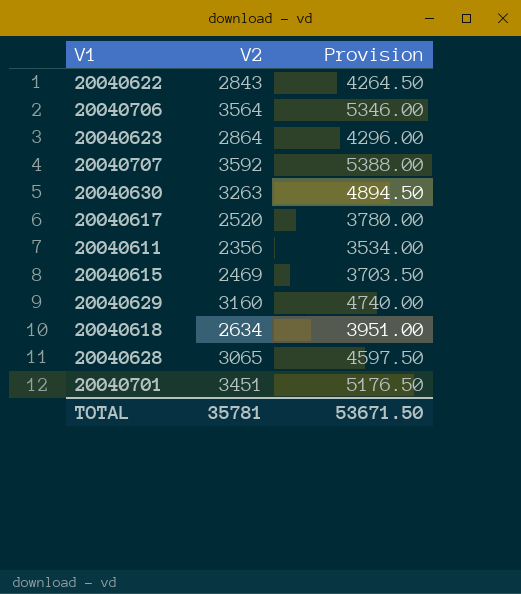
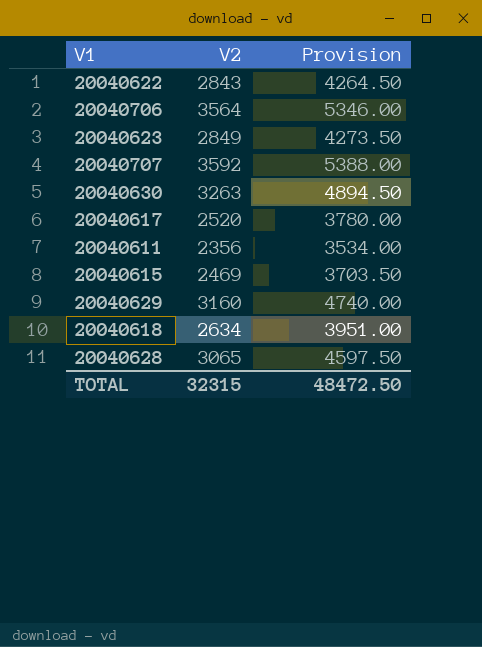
row 20040701: 3451 | 5176.50 -> none
20040623 | V2: 2864 -> 2849
20040623 | Provision: 4296.00 -> 4273.50
TOTAL | V2: 35781 -> 32315
TOTAL | Provision: 53671.50 -> 48472.50

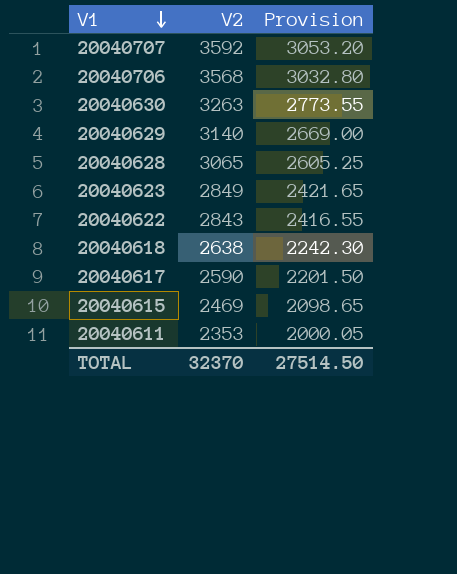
row order: none -> V1 descending
column Provision | formula: [V2] * 1.5 -> [V2] * 0.85
20040706 | V2: 3564 -> 3568
20040629 | V2: 3160 -> 3140
20040618 | V2: 2634 -> 2638
20040617 | V2: 2520 -> 2590
20040611 | V2: 2356 -> 2353
TOTAL | V2: 32315 -> 32370
TOTAL | Provision: 48472.50 -> 27514.50

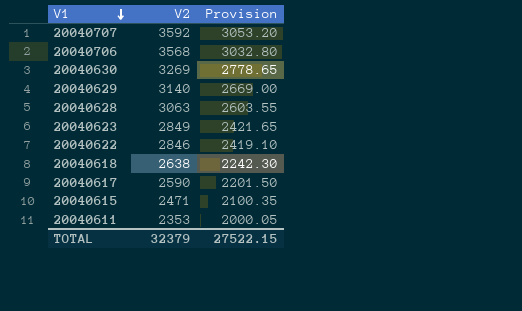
20040630 | V2: 3263 -> 3269
20040630 | Provision: 2773.55 -> 2778.65
20040628 | V2: 3065 -> 3063
20040628 | Provision: 2605.25 -> 2603.55
20040622 | V2: 2843 -> 2846
20040622 | Provision: 2416.55 -> 2419.10
20040615 | V2: 2469 -> 2471
20040615 | Provision: 2098.65 -> 2100.35
TOTAL | V2: 32370 -> 32379
TOTAL | Provision: 27514.50 -> 27522.15

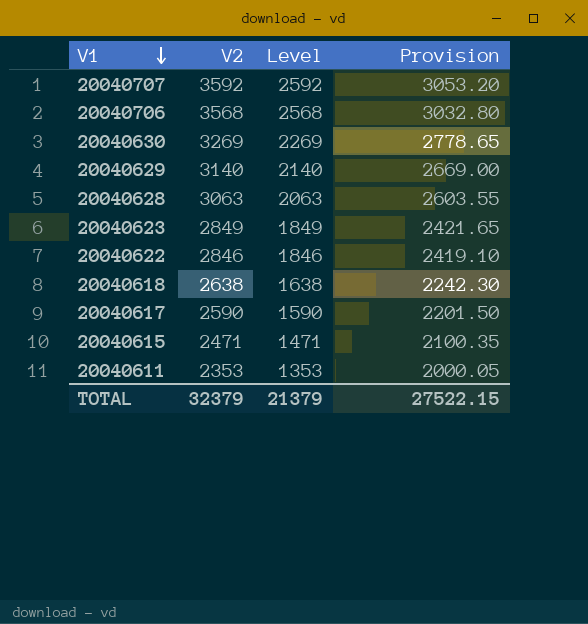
column Level | formula: none -> [V2] - 1000

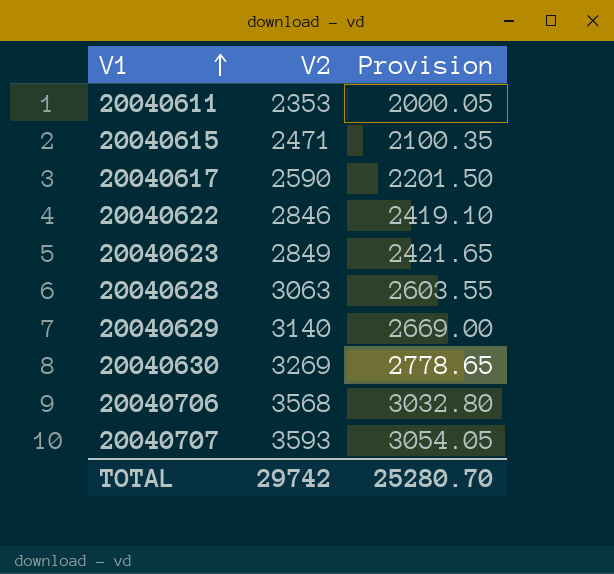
row order: V1 descending -> V1 ascending
column Level | formula: [V2] - 1000 -> none
row 20040618: 2638 | 1638 | 2242.30 -> none
20040707 | V2: 3592 -> 3593
20040707 | Provision: 3053.20 -> 3054.05
TOTAL | V2: 32379 -> 29742
TOTAL | Provision: 27522.15 -> 25280.70

